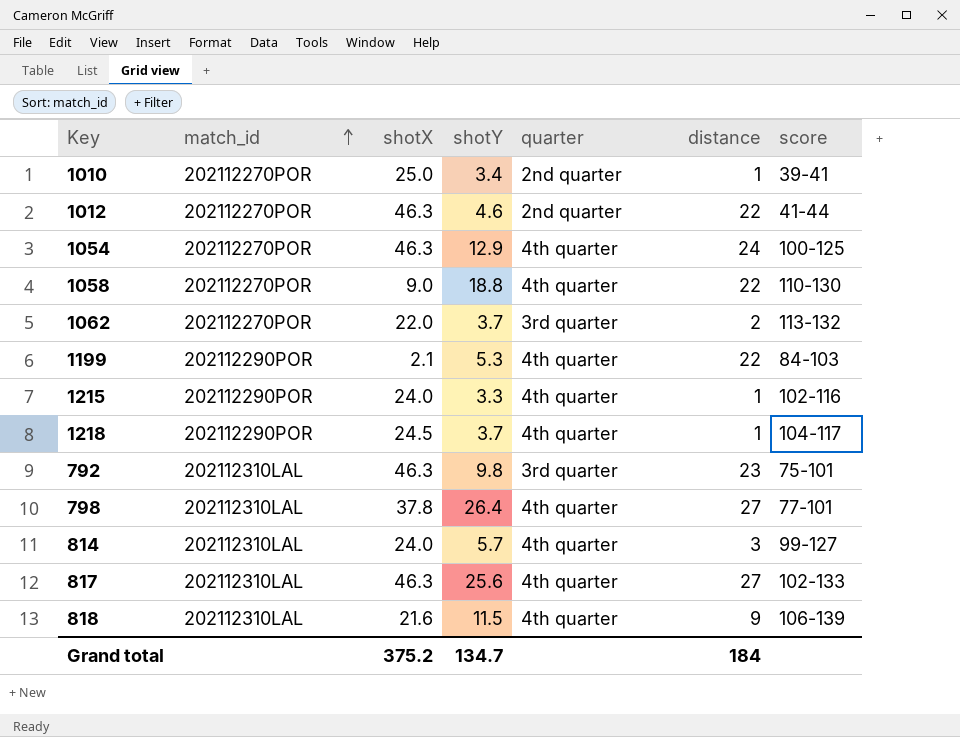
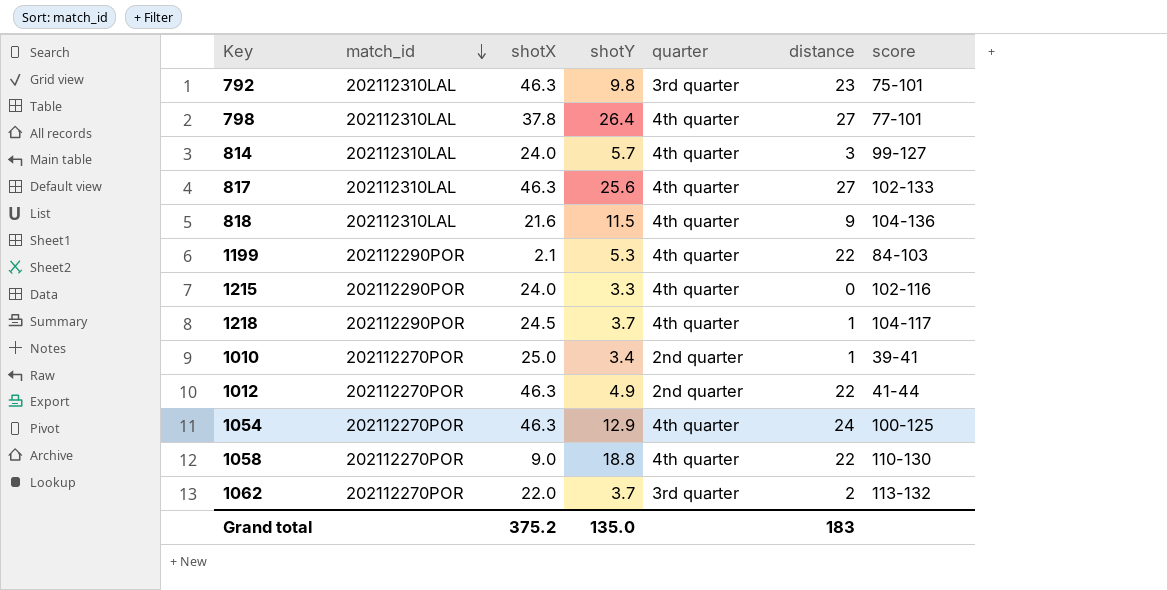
row order: match_id ascending -> match_id descending
818 | score: 106-139 -> 104-136
1215 | distance: 1 -> 0
1012 | shotY: 4.6 -> 4.9
Grand total | shotY: 134.7 -> 135.0
Grand total | distance: 184 -> 183

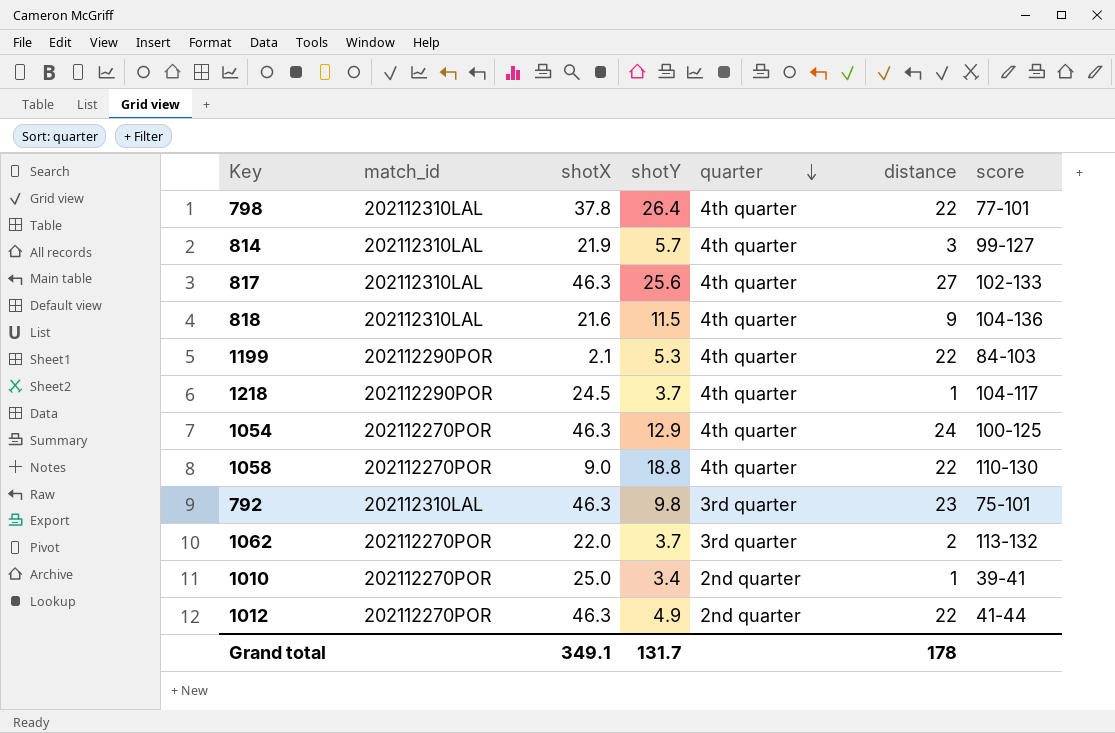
row order: match_id descending -> quarter descending
row 1215: 202112290POR | 24.0 | 3.3 | 4th quarter | 0 | 102-116 -> none
798 | distance: 27 -> 22
814 | shotX: 24.0 -> 21.9
Grand total | shotX: 375.2 -> 349.1
Grand total | shotY: 135.0 -> 131.7
Grand total | distance: 183 -> 178

